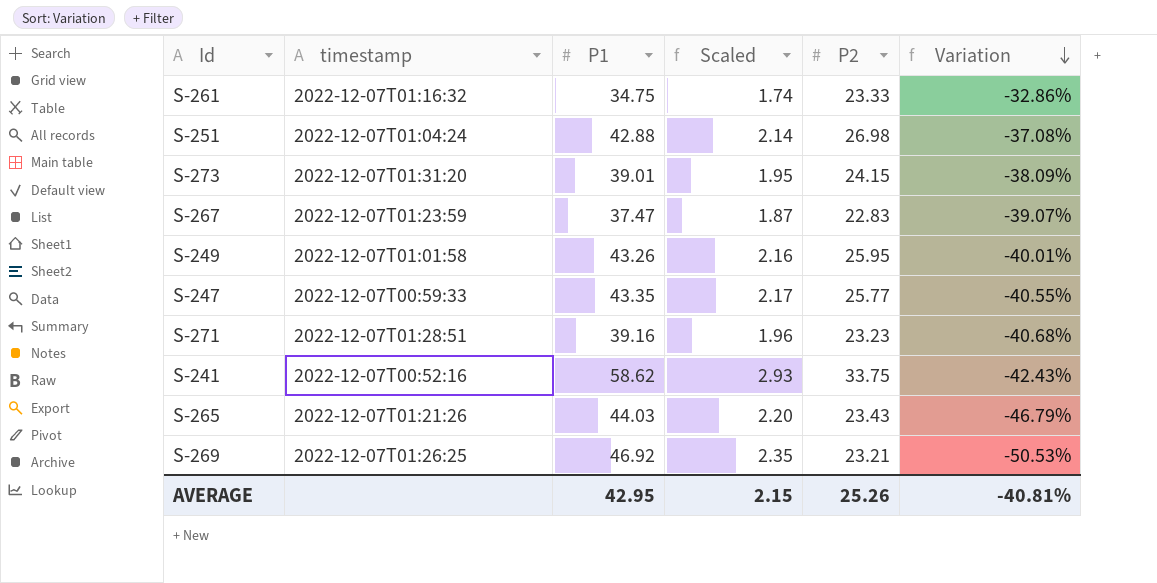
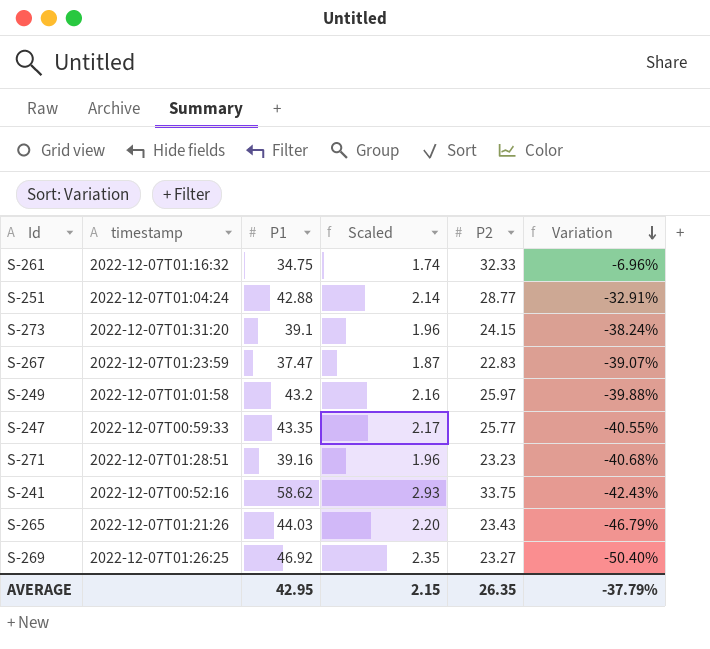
S-261 | P2: 23.33 -> 32.33
S-261 | Variation: -32.86% -> -6.96%
S-251 | P2: 26.98 -> 28.77
S-251 | Variation: -37.08% -> -32.91%
S-273 | P1: 39.01 -> 39.1
S-273 | Scaled: 1.95 -> 1.96
S-273 | Variation: -38.09% -> -38.24%
S-249 | P1: 43.26 -> 43.2
S-249 | P2: 25.95 -> 25.97
S-249 | Variation: -40.01% -> -39.88%
S-269 | P2: 23.21 -> 23.27
S-269 | Variation: -50.53% -> -50.40%
AVERAGE | P2: 25.26 -> 26.35
AVERAGE | Variation: -40.81% -> -37.79%

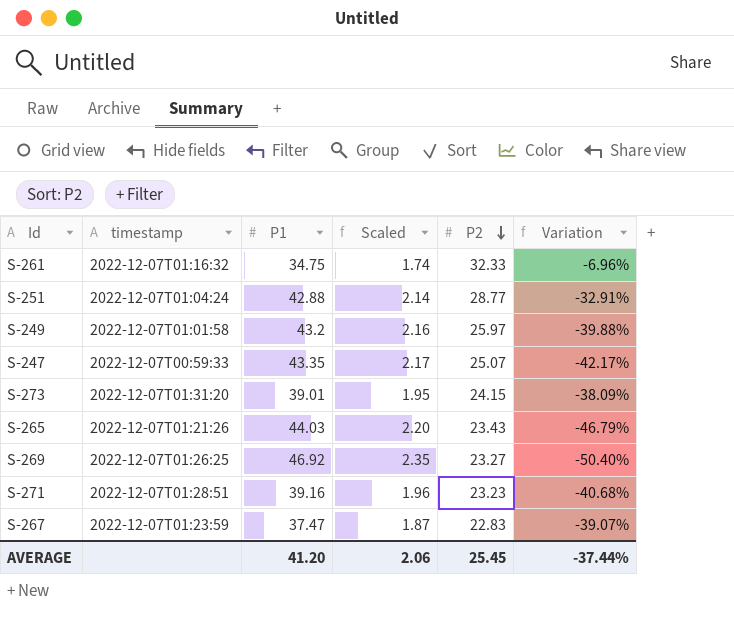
row order: Variation descending -> P2 descending
row S-241: 2022-12-07T00:52:16 | 58.62 | 2.93 | 33.75 | -42.43% -> none
S-247 | P2: 25.77 -> 25.07
S-247 | Variation: -40.55% -> -42.17%
S-273 | P1: 39.1 -> 39.01
S-273 | Scaled: 1.96 -> 1.95
S-273 | Variation: -38.24% -> -38.09%
AVERAGE | P1: 42.95 -> 41.20
AVERAGE | Scaled: 2.15 -> 2.06
AVERAGE | P2: 26.35 -> 25.45
AVERAGE | Variation: -37.79% -> -37.44%

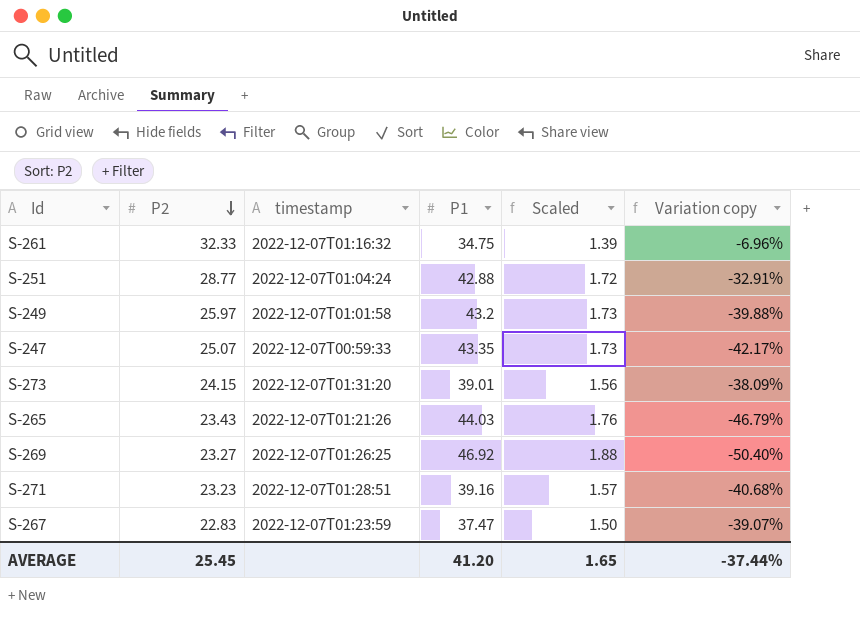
column P2 | position: 5 -> 2
column Scaled | formula: [P1] * 0.05 -> [P1] * 0.04
column name: Variation -> Variation copy
AVERAGE | Scaled: 2.06 -> 1.65

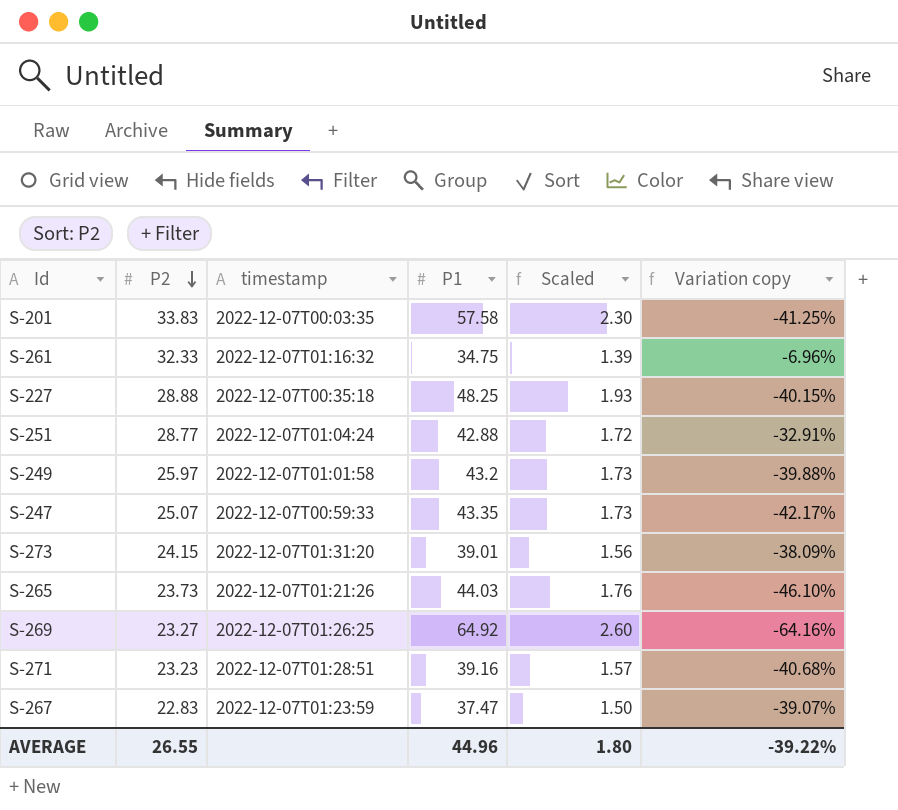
row S-201: none -> 33.83 | 2022-12-07T00:03:35 | 57.58 | 2.30 | -41.25%
row S-227: none -> 28.88 | 2022-12-07T00:35:18 | 48.25 | 1.93 | -40.15%
S-265 | P2: 23.43 -> 23.73
S-265 | Variation copy: -46.79% -> -46.10%
S-269 | P1: 46.92 -> 64.92
S-269 | Scaled: 1.88 -> 2.60
S-269 | Variation copy: -50.40% -> -64.16%
AVERAGE | P2: 25.45 -> 26.55
AVERAGE | P1: 41.20 -> 44.96
AVERAGE | Scaled: 1.65 -> 1.80
AVERAGE | Variation copy: -37.44% -> -39.22%

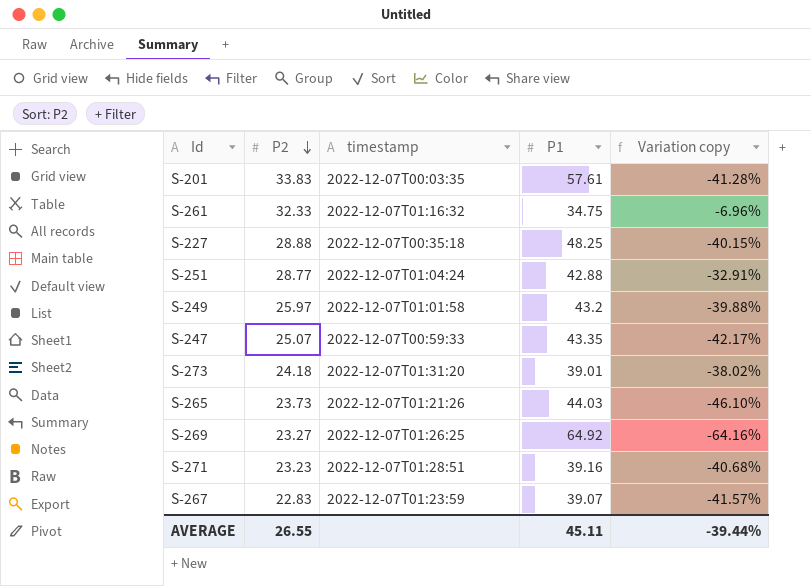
column Scaled | formula: [P1] * 0.04 -> none
S-201 | P1: 57.58 -> 57.61
S-201 | Variation copy: -41.25% -> -41.28%
S-273 | P2: 24.15 -> 24.18
S-273 | Variation copy: -38.09% -> -38.02%
S-267 | P1: 37.47 -> 39.07
S-267 | Variation copy: -39.07% -> -41.57%
AVERAGE | P1: 44.96 -> 45.11
AVERAGE | Variation copy: -39.22% -> -39.44%

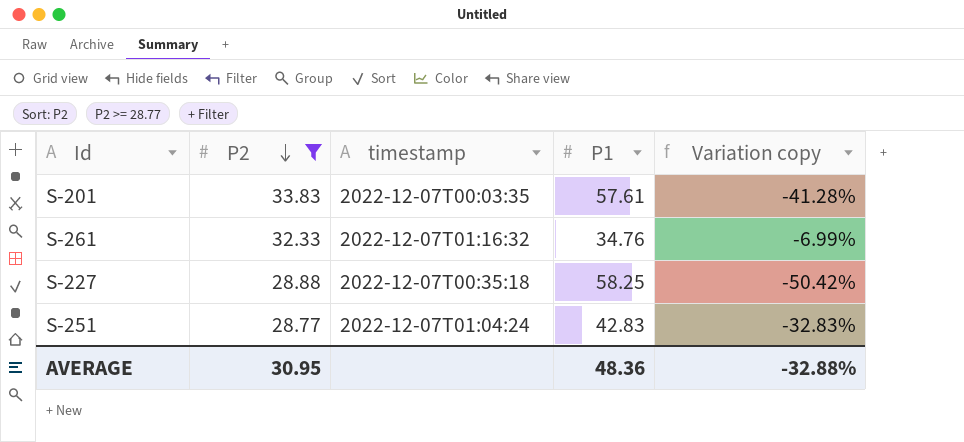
filter: none -> P2 >= 28.77
S-261 | P1: 34.75 -> 34.76
S-261 | Variation copy: -6.96% -> -6.99%
S-227 | P1: 48.25 -> 58.25
S-227 | Variation copy: -40.15% -> -50.42%
S-251 | P1: 42.88 -> 42.83
S-251 | Variation copy: -32.91% -> -32.83%
AVERAGE | P2: 26.55 -> 30.95
AVERAGE | P1: 45.11 -> 48.36
AVERAGE | Variation copy: -39.44% -> -32.88%

